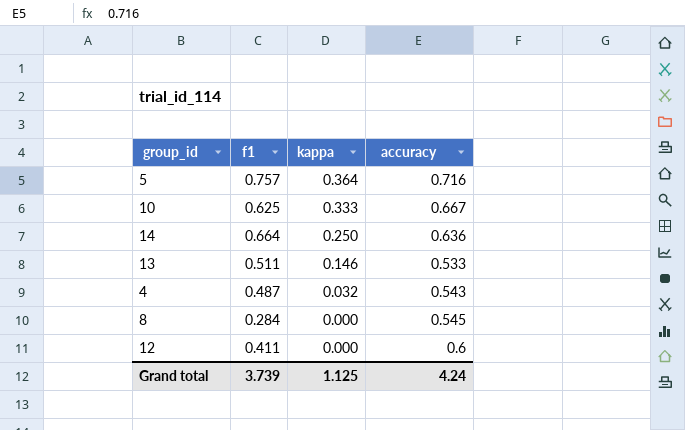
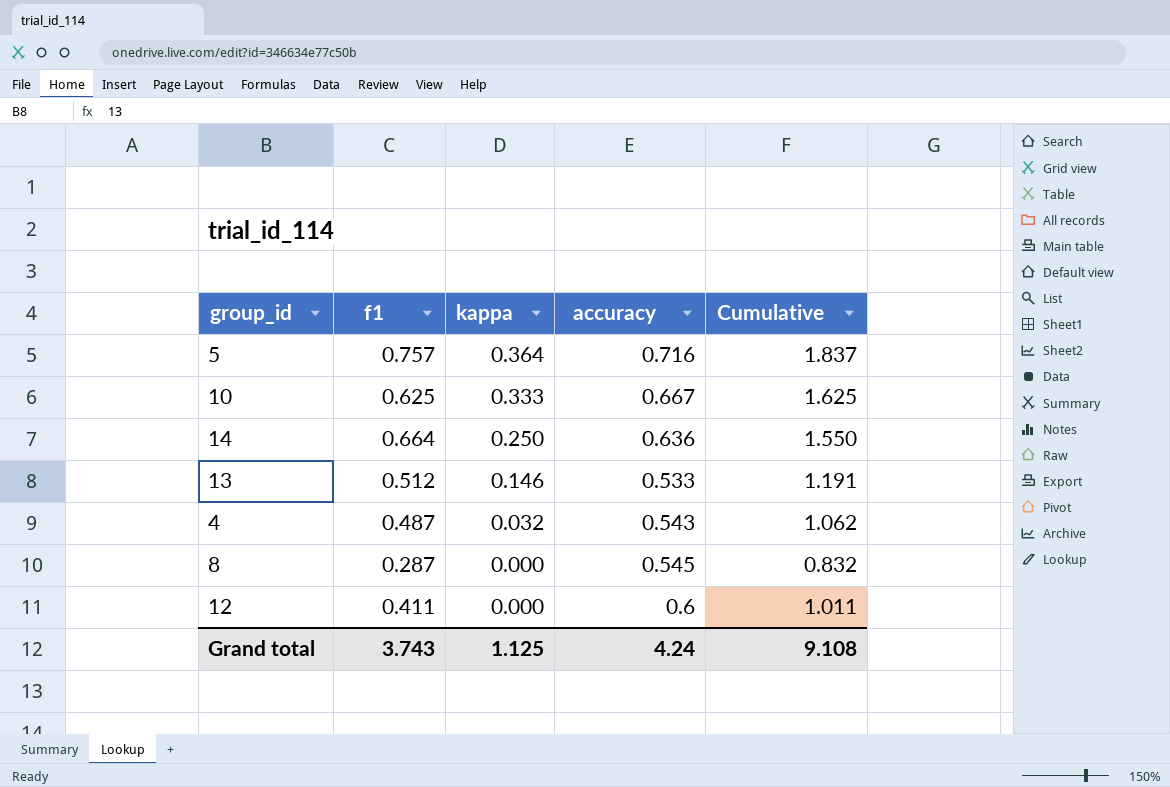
column Cumulative | formula: none -> [f1] + [kappa] + [accuracy]
13 | f1: 0.511 -> 0.512
8 | f1: 0.284 -> 0.287
Grand total | f1: 3.739 -> 3.743

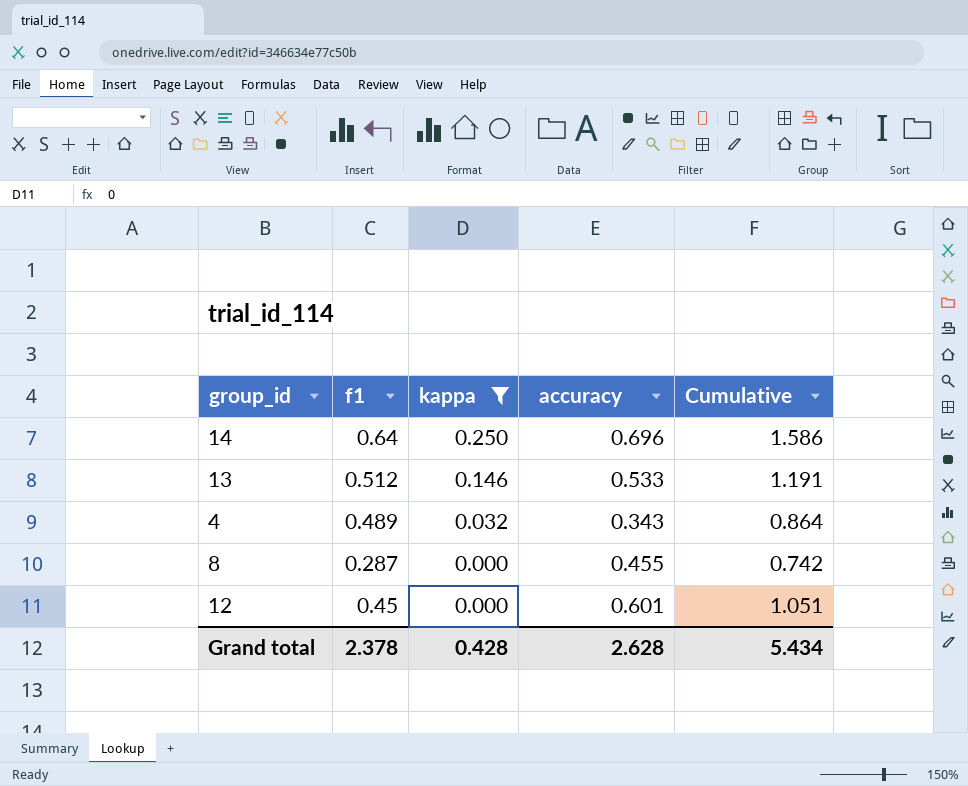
filter: none -> kappa <= 0.250
14 | f1: 0.664 -> 0.64
14 | accuracy: 0.636 -> 0.696
14 | Cumulative: 1.550 -> 1.586
4 | f1: 0.487 -> 0.489
4 | accuracy: 0.543 -> 0.343
4 | Cumulative: 1.062 -> 0.864
8 | accuracy: 0.545 -> 0.455
8 | Cumulative: 0.832 -> 0.742
12 | f1: 0.411 -> 0.45
12 | accuracy: 0.6 -> 0.601
12 | Cumulative: 1.011 -> 1.051
Grand total | f1: 3.743 -> 2.378
Grand total | kappa: 1.125 -> 0.428
Grand total | accuracy: 4.24 -> 2.628
Grand total | Cumulative: 9.108 -> 5.434

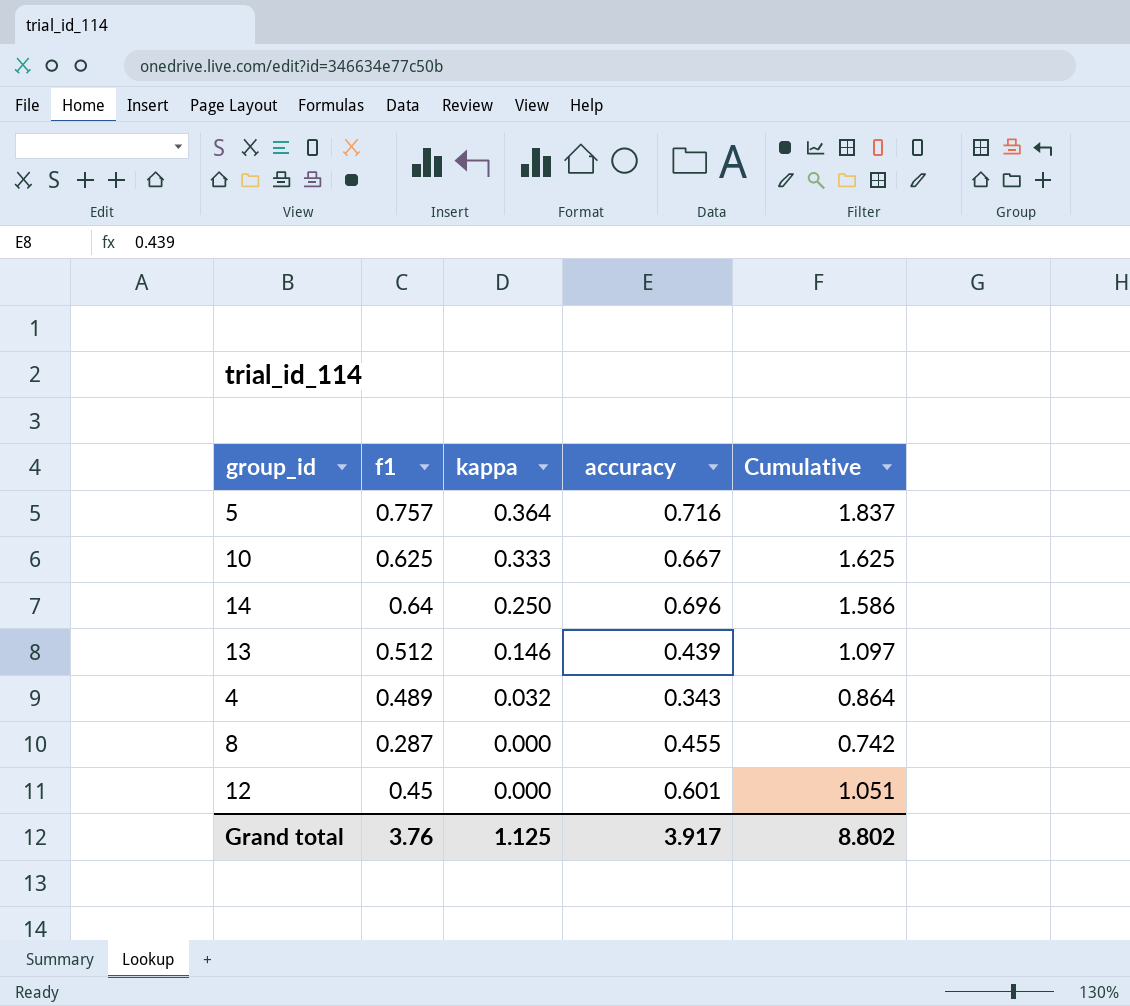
filter: kappa <= 0.250 -> none
13 | accuracy: 0.533 -> 0.439
13 | Cumulative: 1.191 -> 1.097
Grand total | f1: 2.378 -> 3.76
Grand total | kappa: 0.428 -> 1.125
Grand total | accuracy: 2.628 -> 3.917
Grand total | Cumulative: 5.434 -> 8.802

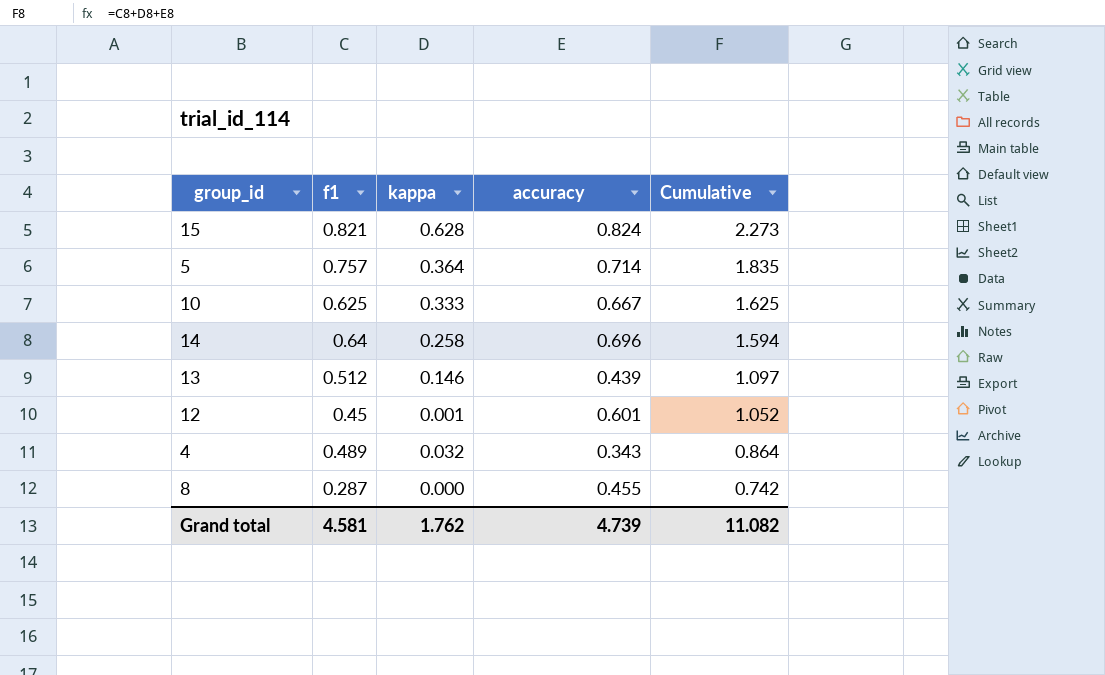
row order: kappa descending -> Cumulative descending
row 15: none -> 0.821 | 0.628 | 0.824 | 2.273
5 | accuracy: 0.716 -> 0.714
5 | Cumulative: 1.837 -> 1.835
14 | kappa: 0.250 -> 0.258
14 | Cumulative: 1.586 -> 1.594
12 | kappa: 0.000 -> 0.001
12 | Cumulative: 1.051 -> 1.052
Grand total | f1: 3.76 -> 4.581
Grand total | kappa: 1.125 -> 1.762
Grand total | accuracy: 3.917 -> 4.739
Grand total | Cumulative: 8.802 -> 11.082

